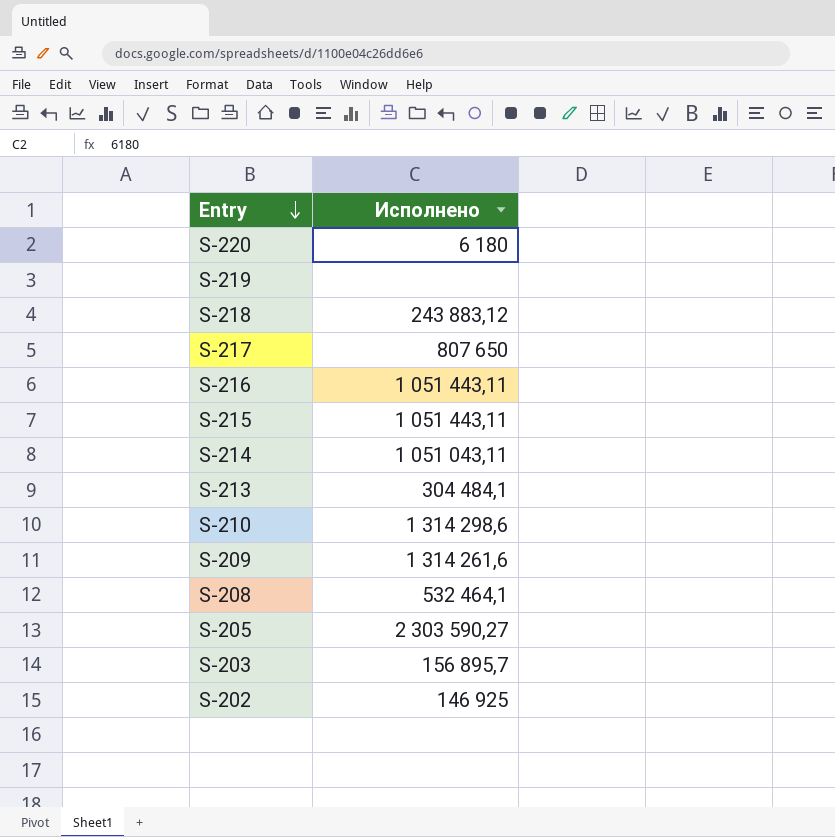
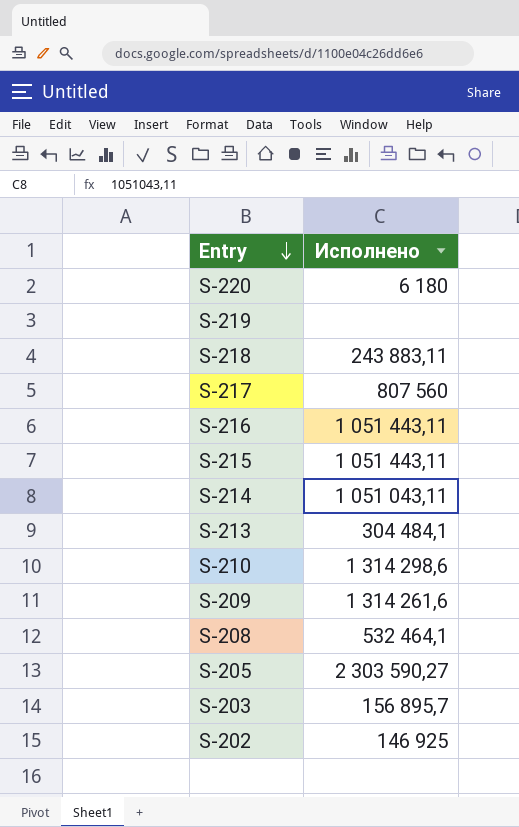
S-218 | Исполнено: 243 883,12 -> 243 883,11
S-217 | Исполнено: 807 650 -> 807 560

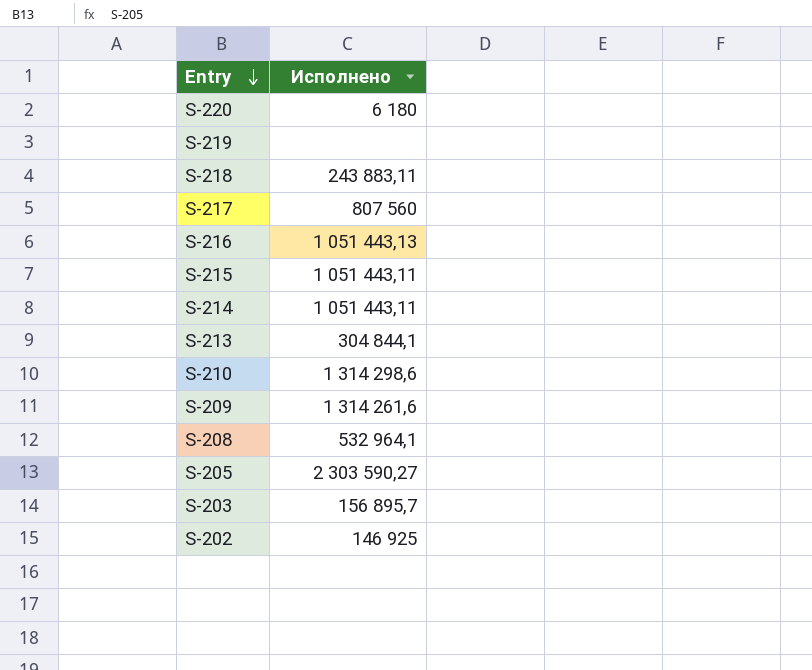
S-216 | Исполнено: 1 051 443,11 -> 1 051 443,13
S-214 | Исполнено: 1 051 043,11 -> 1 051 443,11
S-213 | Исполнено: 304 484,1 -> 304 844,1
S-208 | Исполнено: 532 464,1 -> 532 964,1

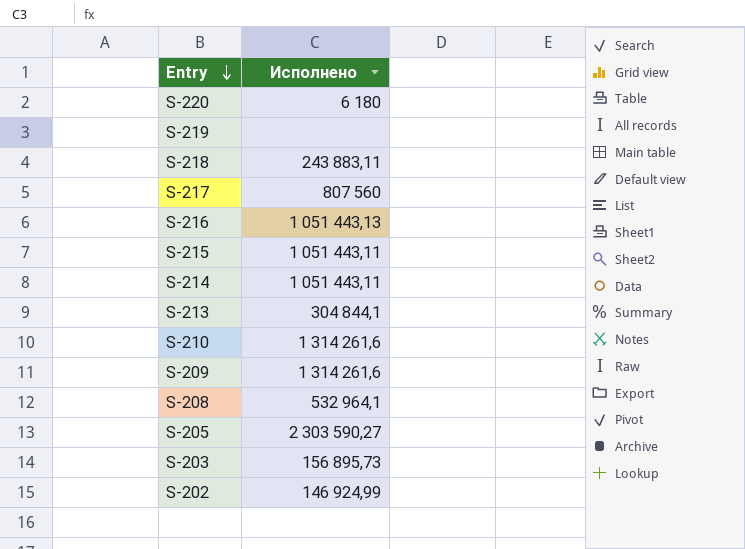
S-210 | Исполнено: 1 314 298,6 -> 1 314 261,6
S-203 | Исполнено: 156 895,7 -> 156 895,73
S-202 | Исполнено: 146 925 -> 146 924,99

